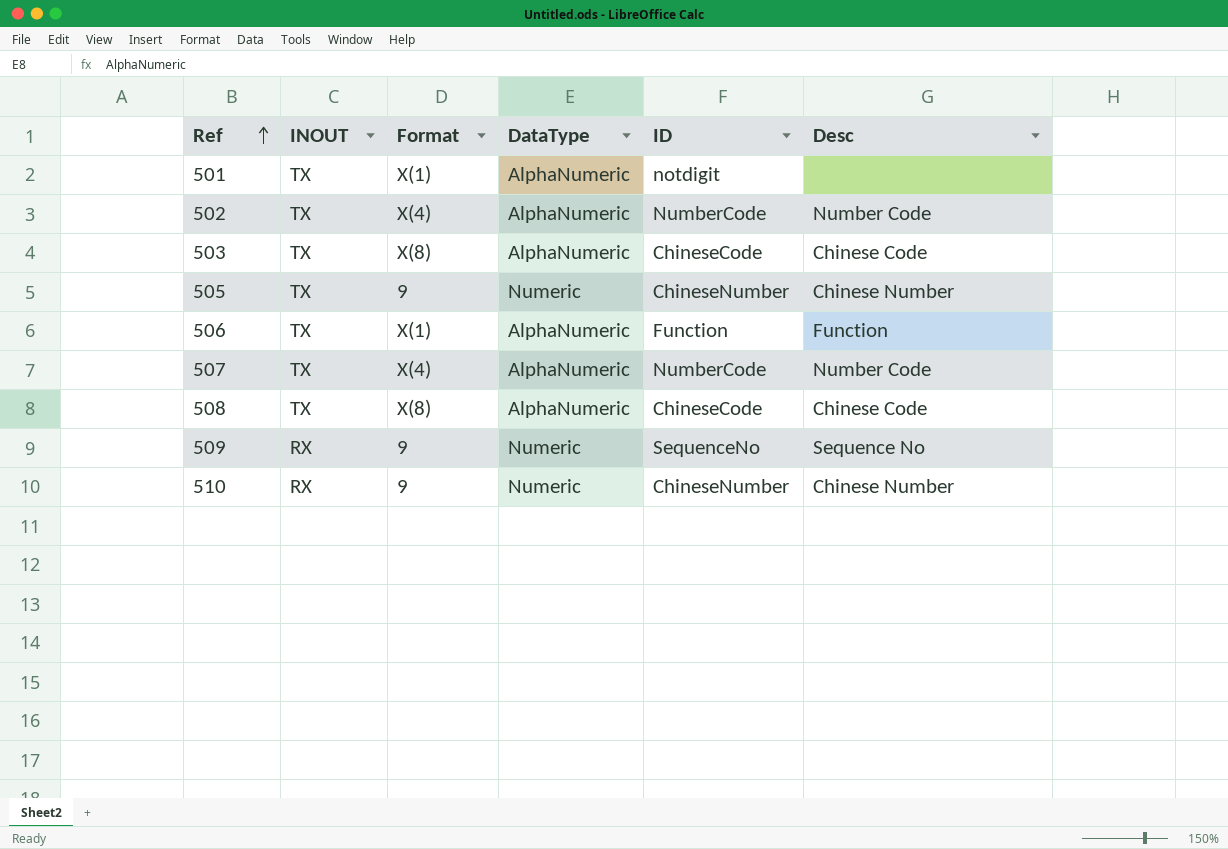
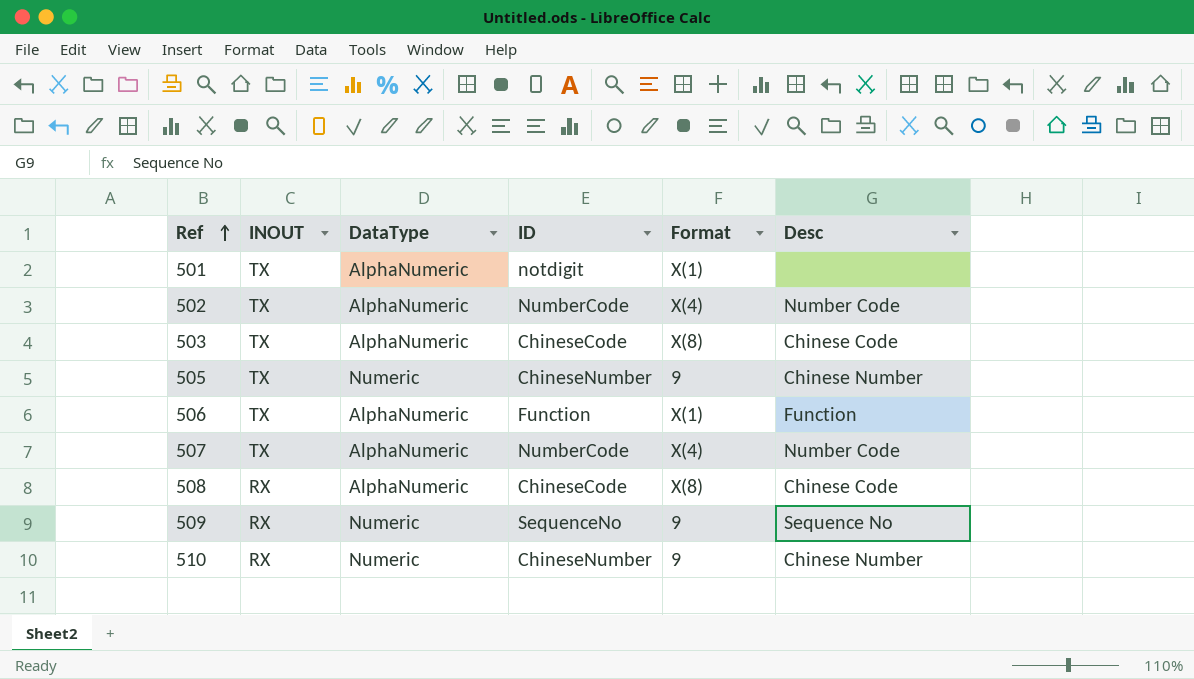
column Format | position: 3 -> 5
508 | INOUT: TX -> RX

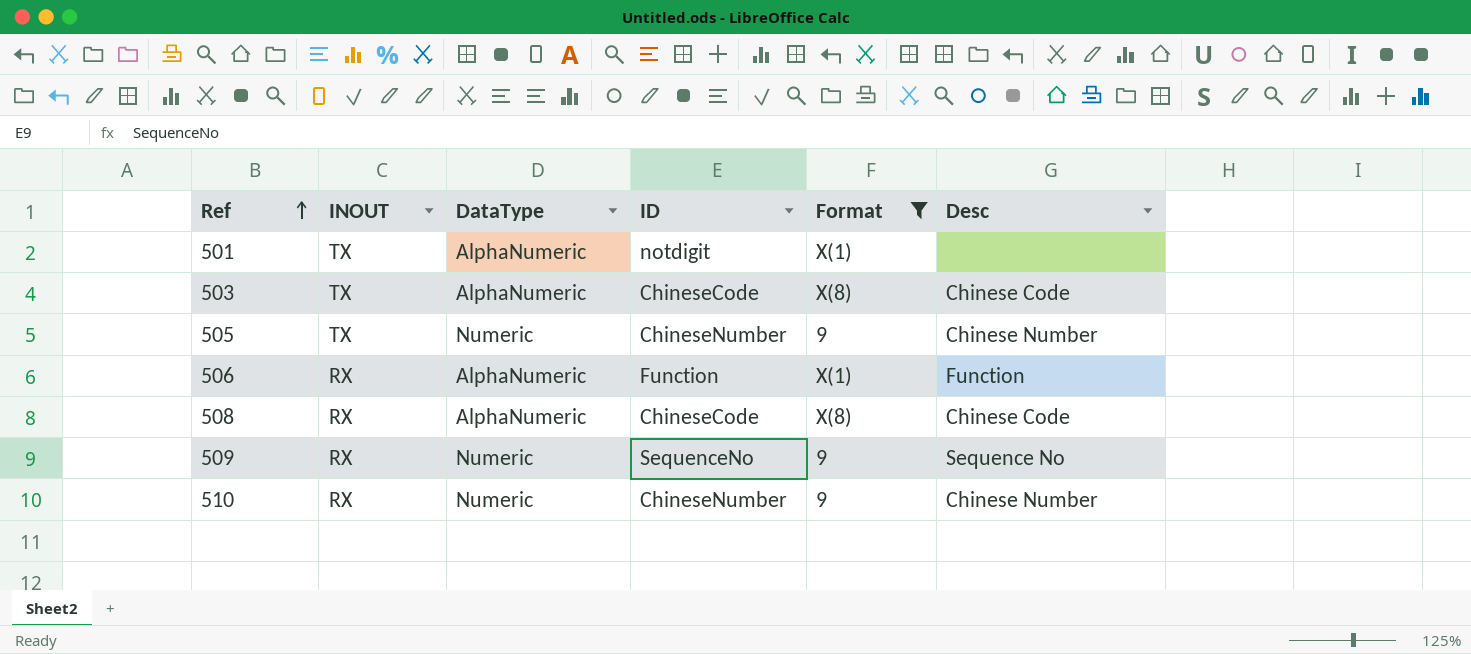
filter: none -> Format != X(4)
506 | INOUT: TX -> RX

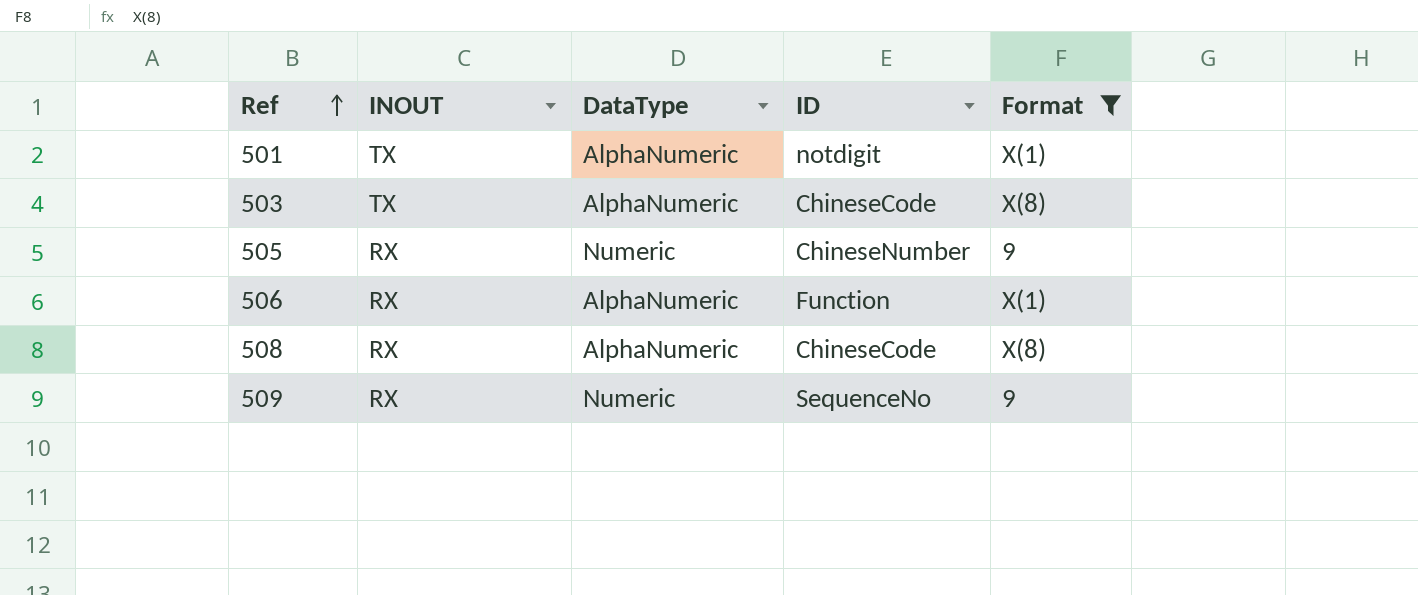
column Desc | position: 6 -> none
row 510: RX | Numeric | ChineseNumber | 9 | Chinese Number -> none
505 | INOUT: TX -> RX

